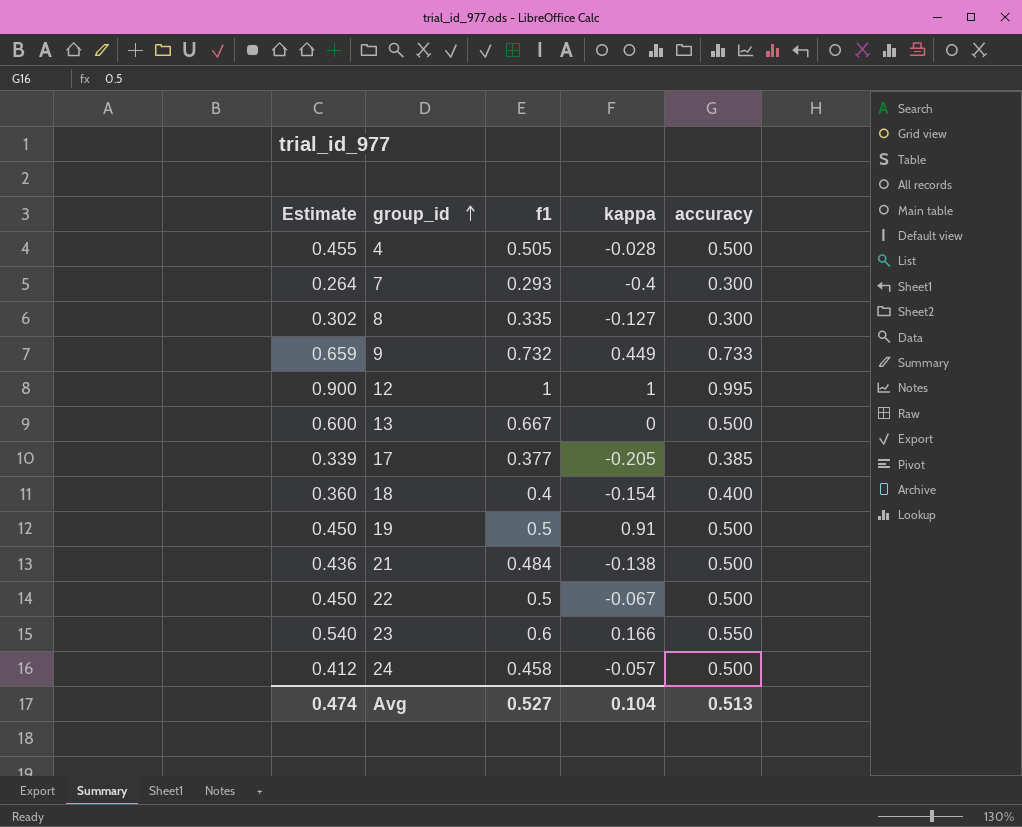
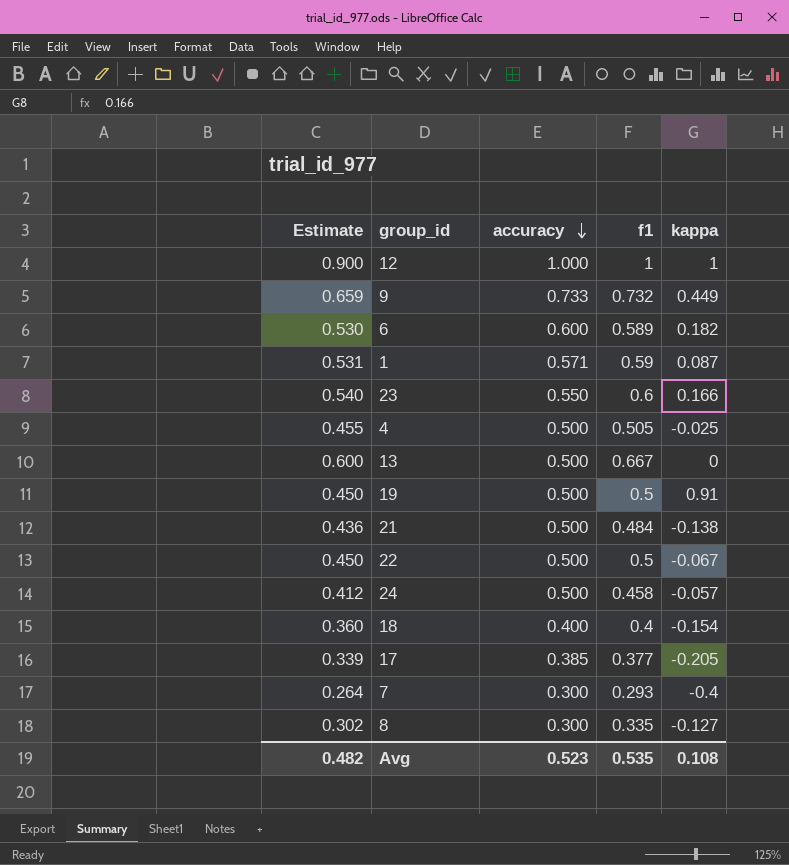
row order: group_id ascending -> accuracy descending
column accuracy | position: 5 -> 3
12 | accuracy: 0.995 -> 1.000
row 6: none -> 0.530 | 0.600 | 0.589 | 0.182
row 1: none -> 0.531 | 0.571 | 0.59 | 0.087
4 | kappa: -0.028 -> -0.025
Avg | Estimate: 0.474 -> 0.482
Avg | accuracy: 0.513 -> 0.523
Avg | f1: 0.527 -> 0.535
Avg | kappa: 0.104 -> 0.108

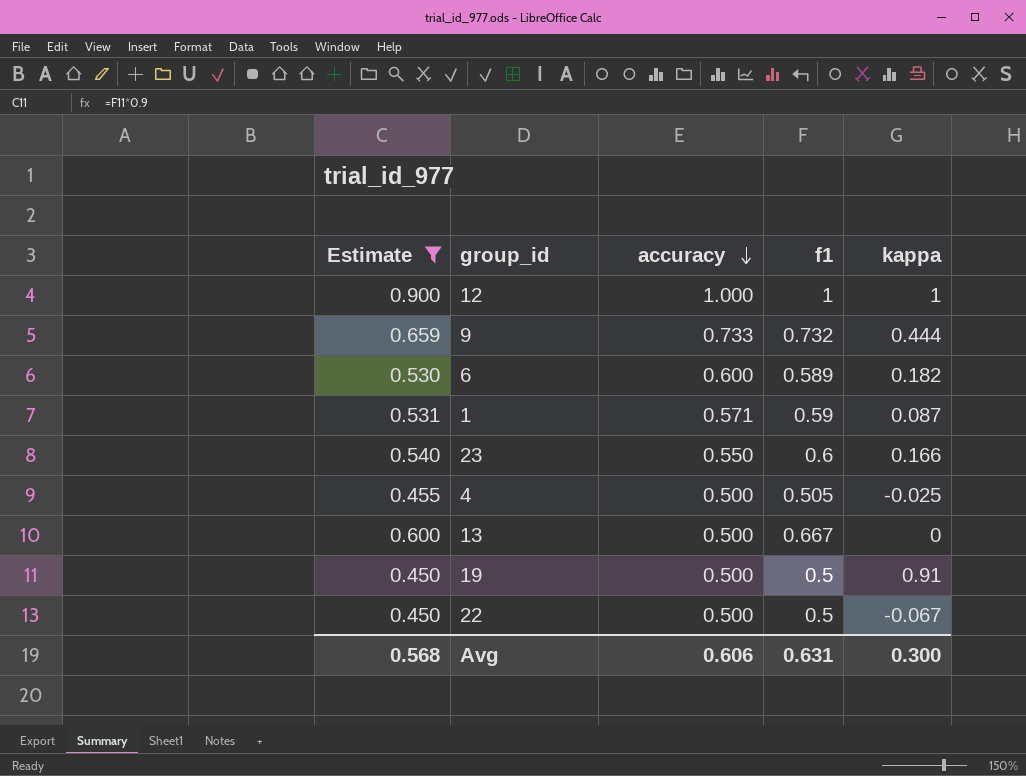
filter: none -> Estimate >= 0.450
9 | kappa: 0.449 -> 0.444
Avg | Estimate: 0.482 -> 0.568
Avg | accuracy: 0.523 -> 0.606
Avg | f1: 0.535 -> 0.631
Avg | kappa: 0.108 -> 0.300

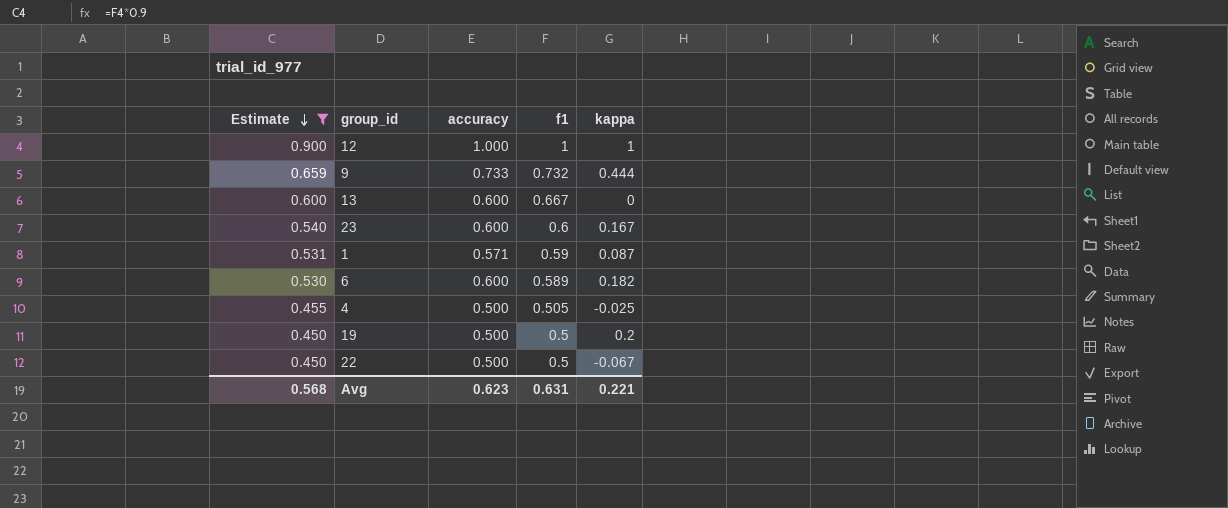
row order: accuracy descending -> Estimate descending
13 | accuracy: 0.500 -> 0.600
23 | accuracy: 0.550 -> 0.600
23 | kappa: 0.166 -> 0.167
19 | kappa: 0.91 -> 0.2
Avg | accuracy: 0.606 -> 0.623
Avg | kappa: 0.300 -> 0.221

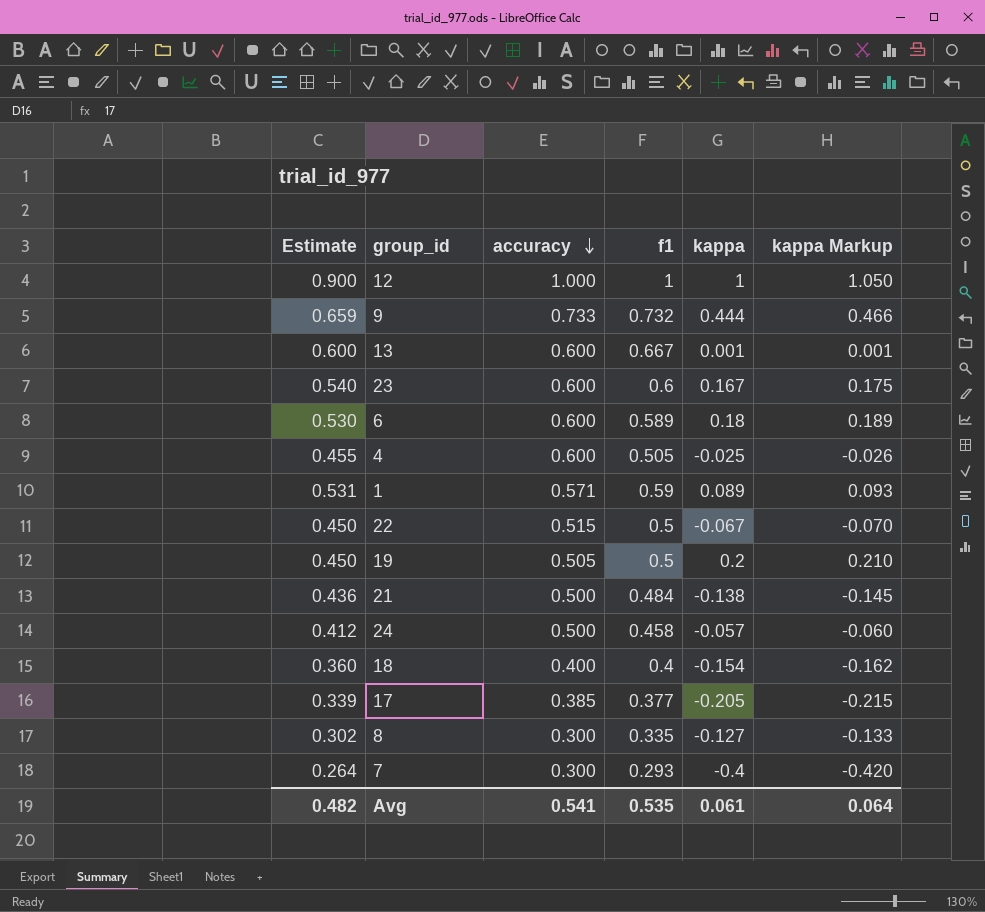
filter: Estimate >= 0.450 -> none
row order: Estimate descending -> accuracy descending
column kappa Markup | formula: none -> [kappa] * 1.05
13 | kappa: 0 -> 0.001
6 | kappa: 0.182 -> 0.18
4 | accuracy: 0.500 -> 0.600
1 | kappa: 0.087 -> 0.089
22 | accuracy: 0.500 -> 0.515
19 | accuracy: 0.500 -> 0.505
Avg | Estimate: 0.568 -> 0.482
Avg | accuracy: 0.623 -> 0.541
Avg | f1: 0.631 -> 0.535
Avg | kappa: 0.221 -> 0.061

